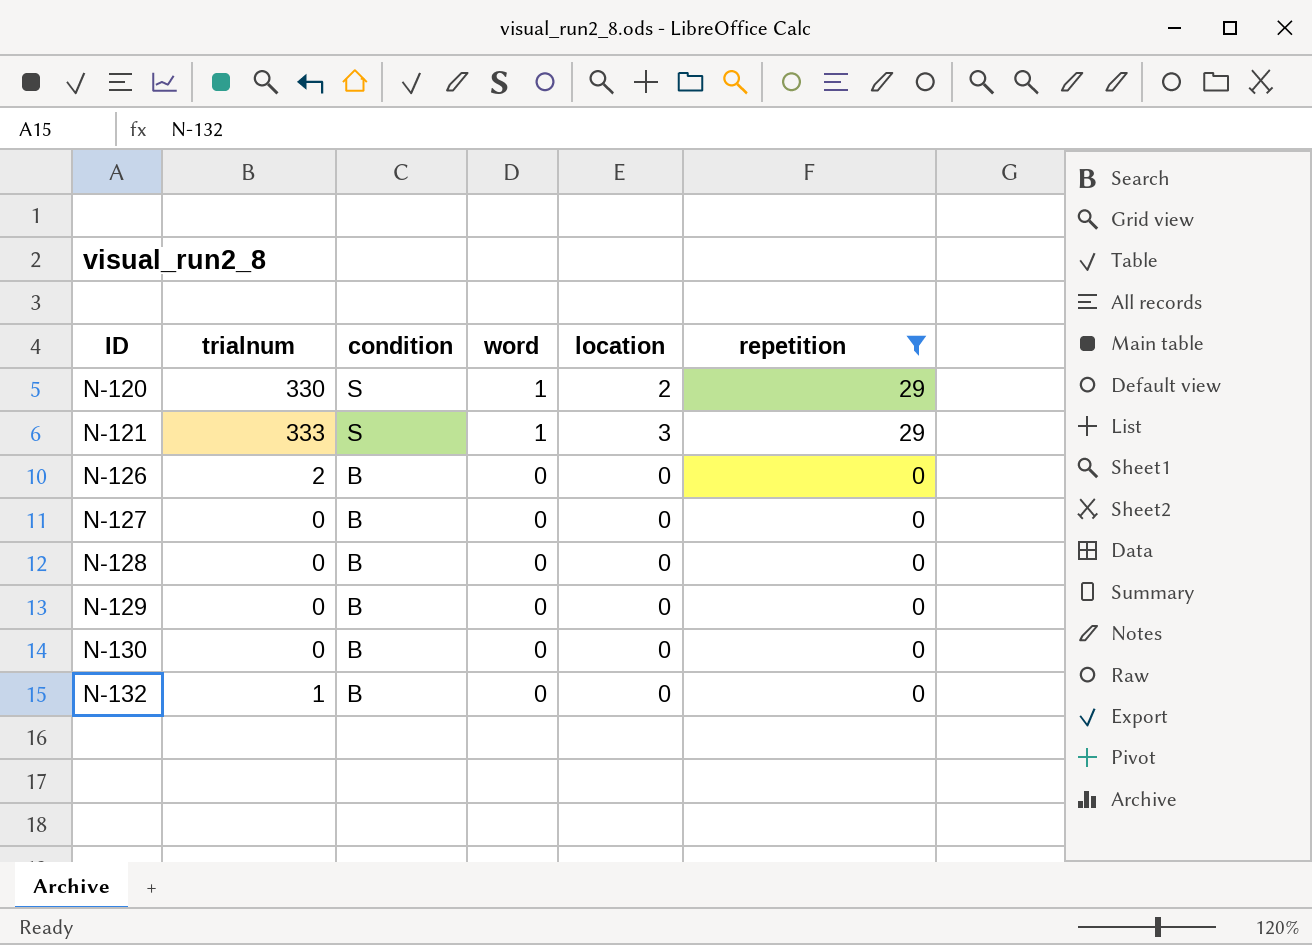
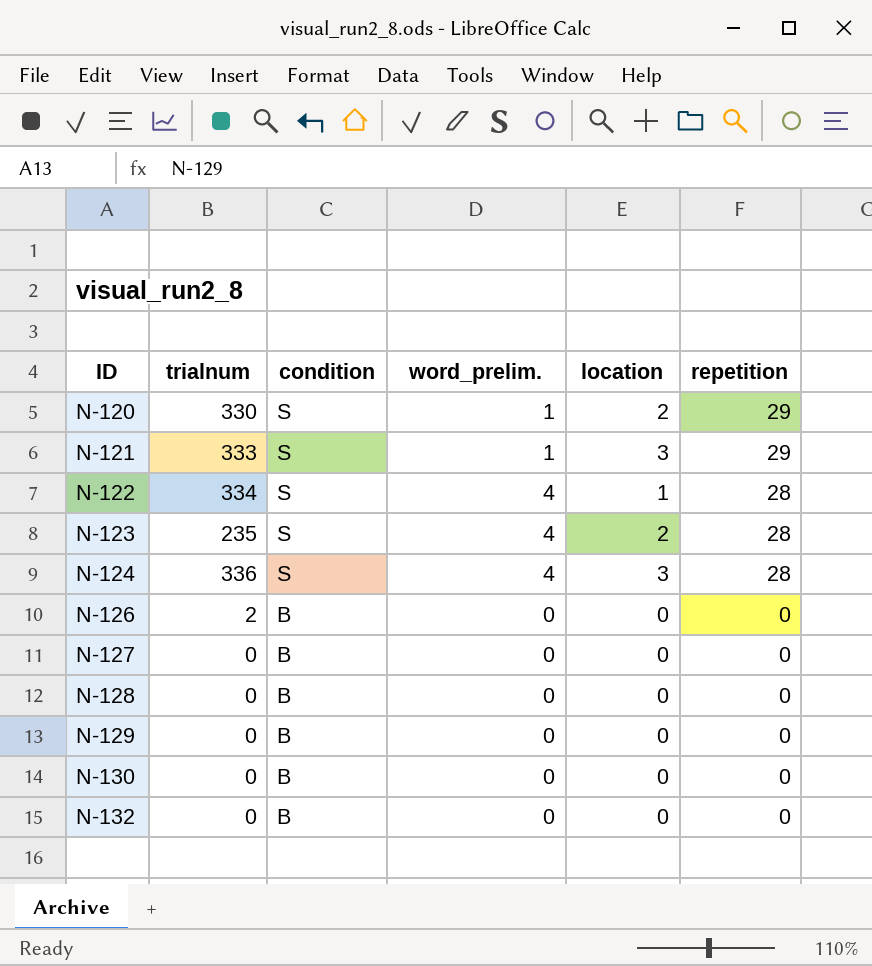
filter: repetition != 28 -> none
column name: word -> word_prelim.
N-132 | trialnum: 1 -> 0

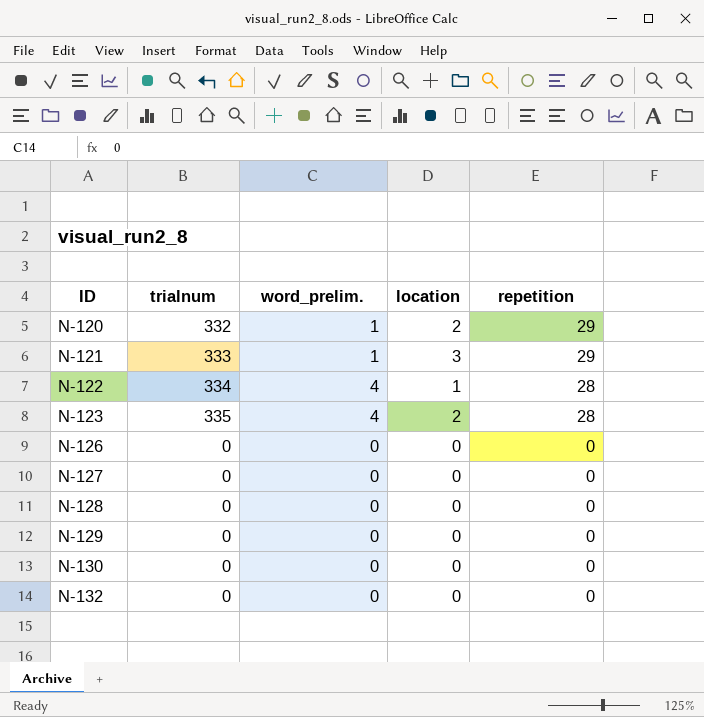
column condition | position: 3 -> none
row N-124: 336 | S | 4 | 3 | 28 -> none
N-120 | trialnum: 330 -> 332
N-123 | trialnum: 235 -> 335
N-126 | trialnum: 2 -> 0

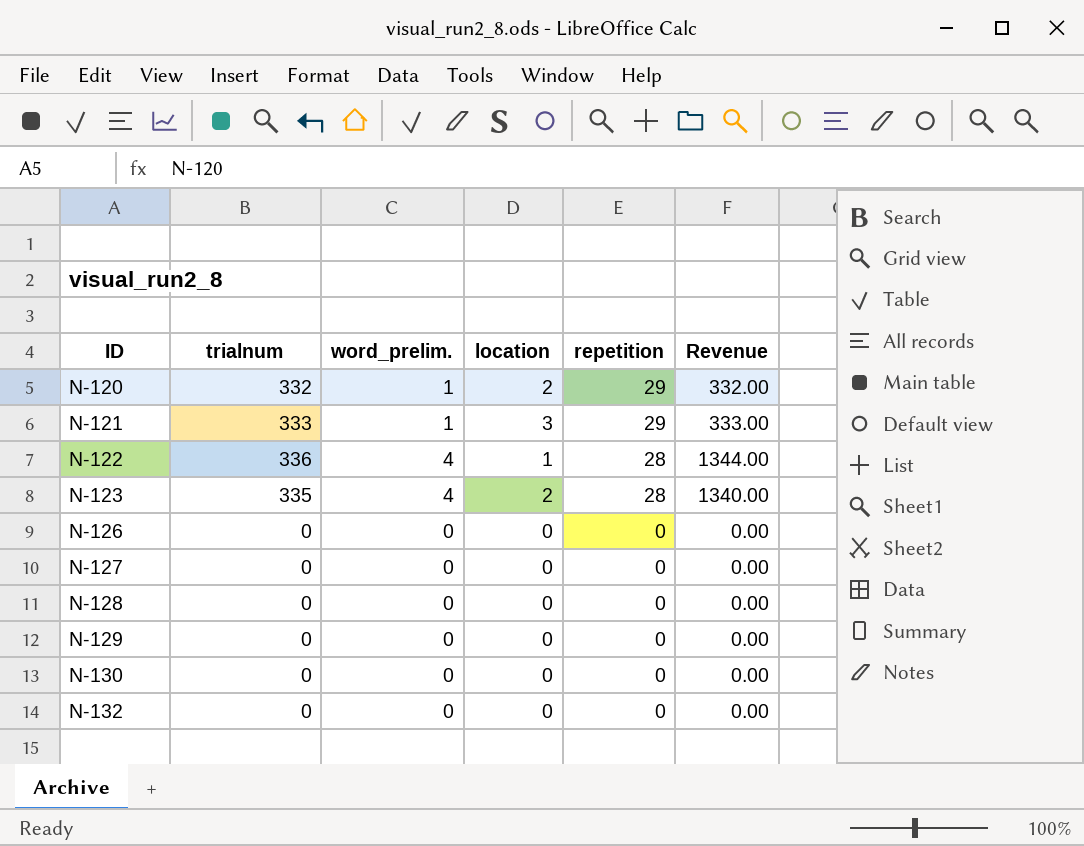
column Revenue | formula: none -> [trialnum] * [word_prelim.]
N-122 | trialnum: 334 -> 336

